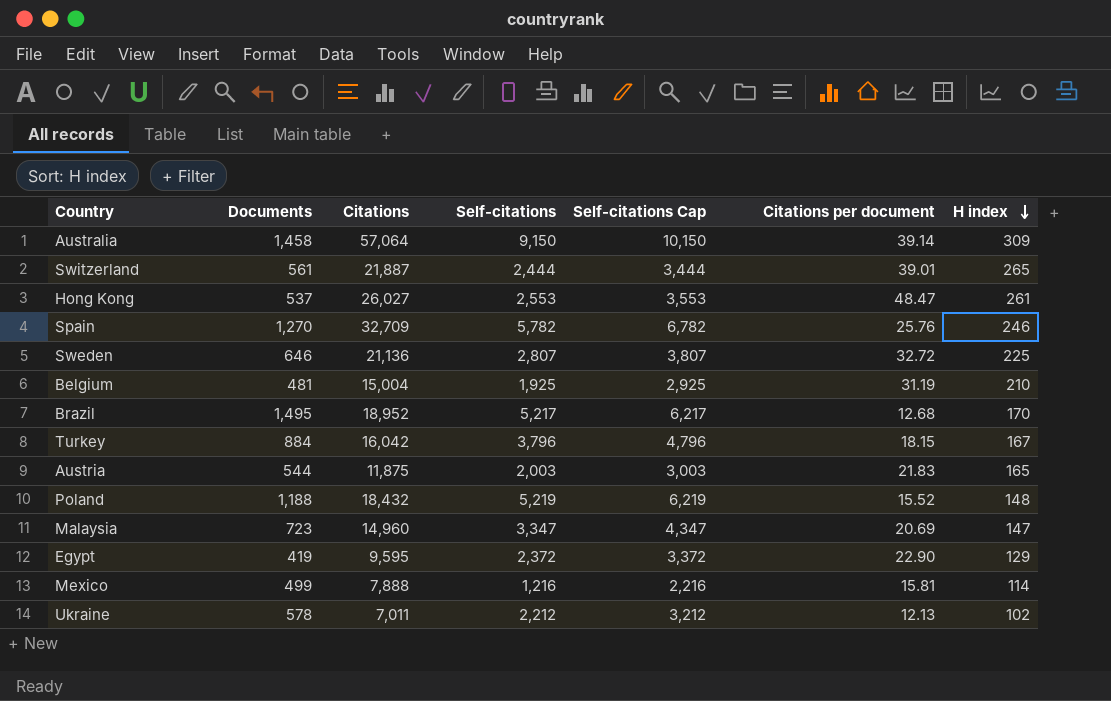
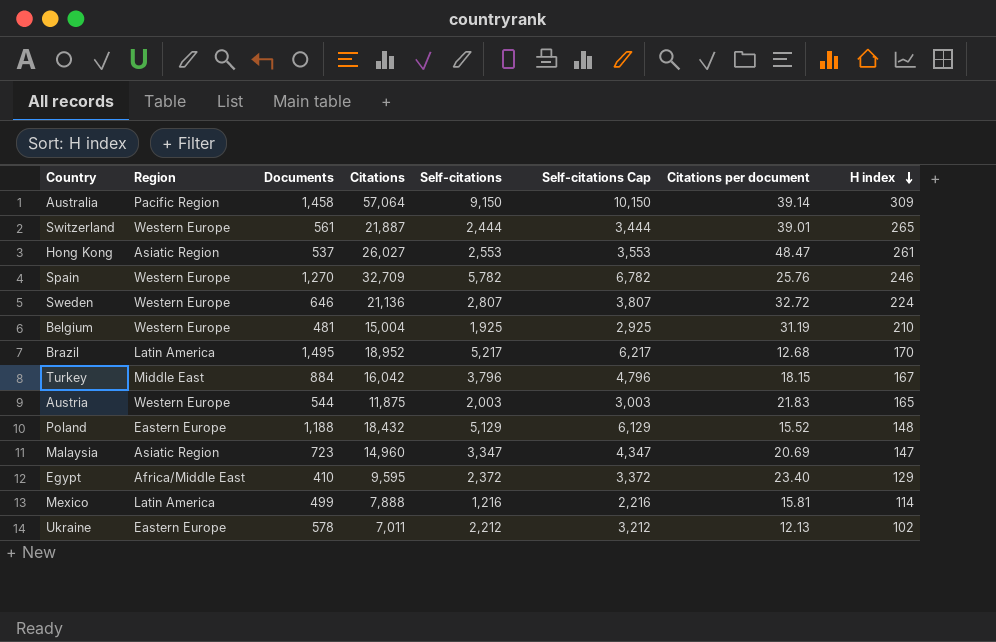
column Region | position: none -> 2
Sweden | H index: 225 -> 224
Poland | Self-citations: 5,219 -> 5,129
Poland | Self-citations Cap: 6,219 -> 6,129
Egypt | Documents: 419 -> 410
Egypt | Citations per document: 22.90 -> 23.40

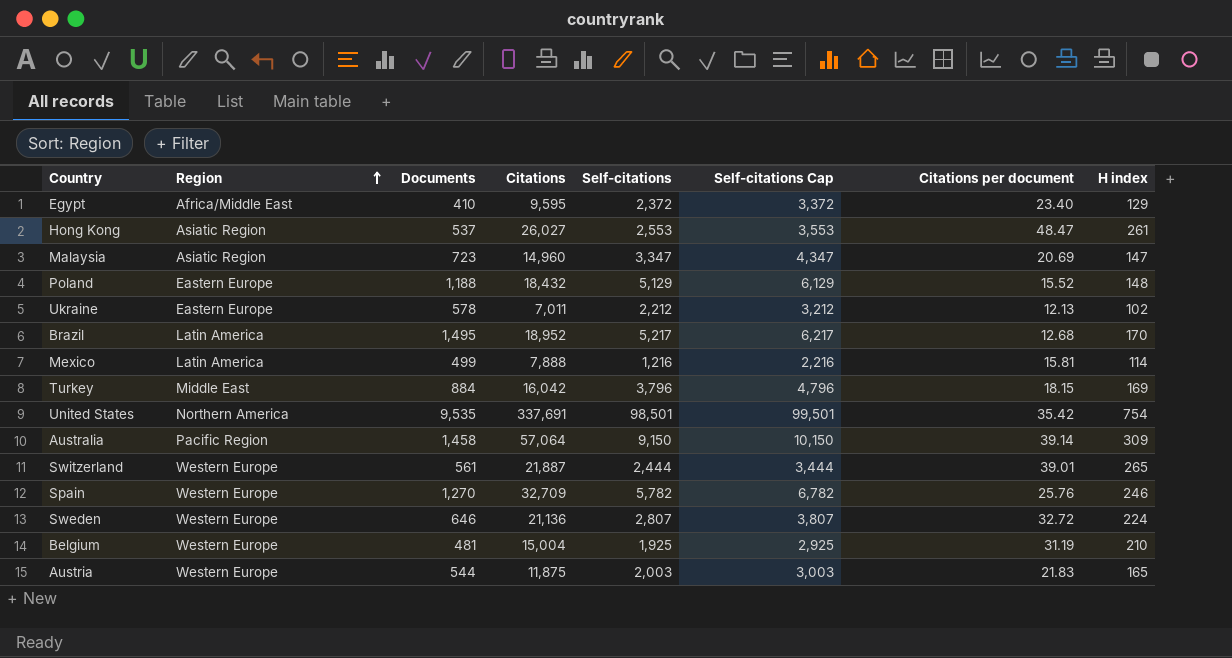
row order: H index descending -> Region ascending
Turkey | H index: 167 -> 169
row United States: none -> Northern America | 9,535 | 337,691 | 98,501 | 99,501 | 35.42 | 754

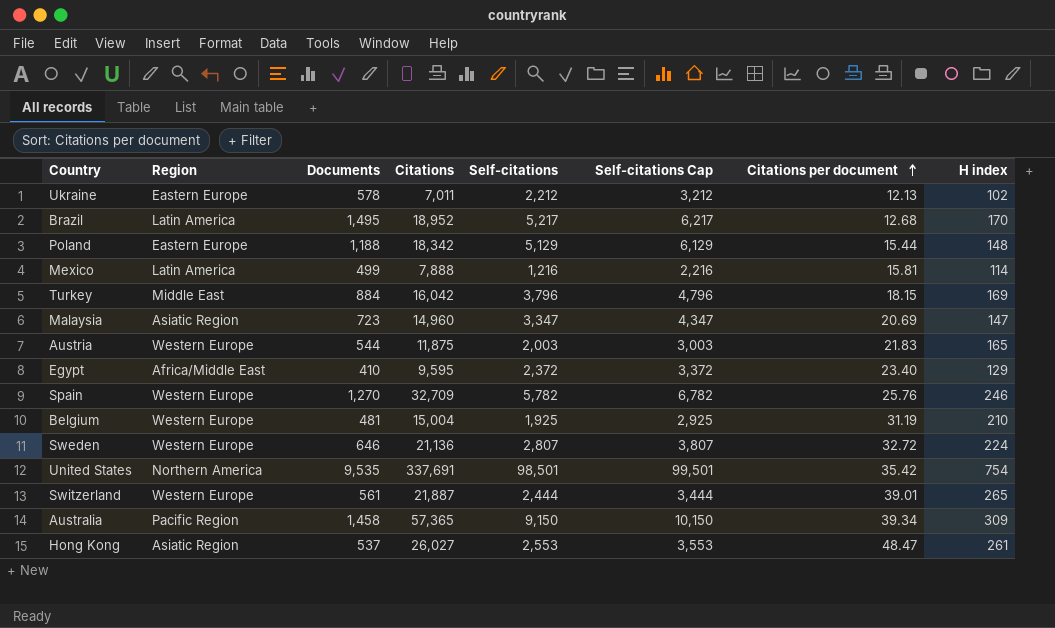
row order: Region ascending -> Citations per document ascending
Poland | Citations: 18,432 -> 18,342
Poland | Citations per document: 15.52 -> 15.44
Australia | Citations: 57,064 -> 57,365
Australia | Citations per document: 39.14 -> 39.34

